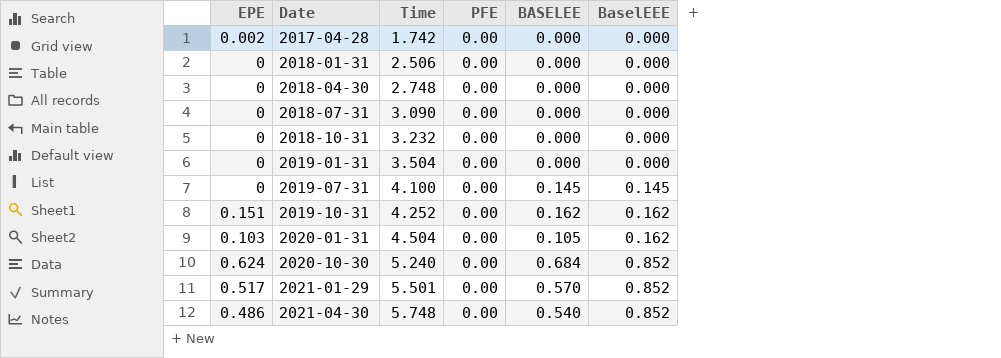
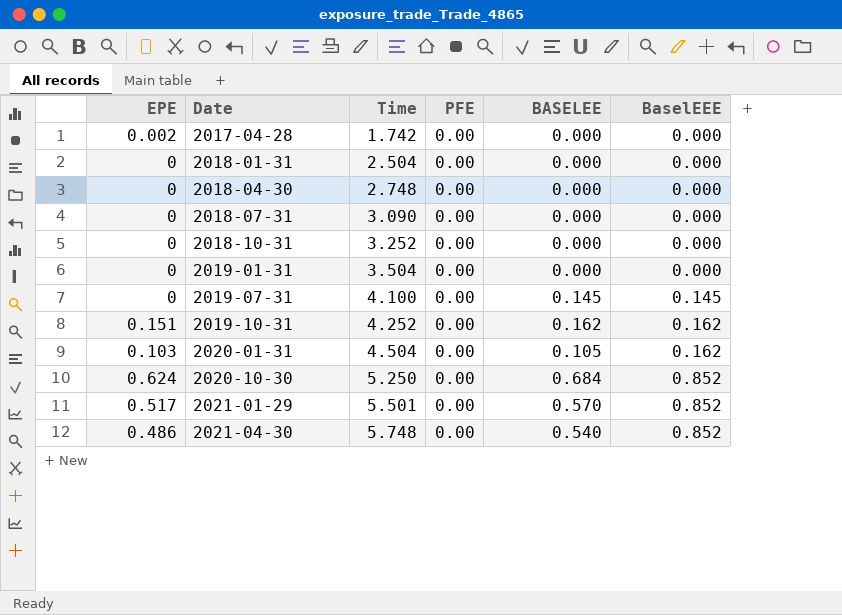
2018-01-31 | Time: 2.506 -> 2.504
2018-10-31 | Time: 3.232 -> 3.252
2020-10-30 | Time: 5.240 -> 5.250

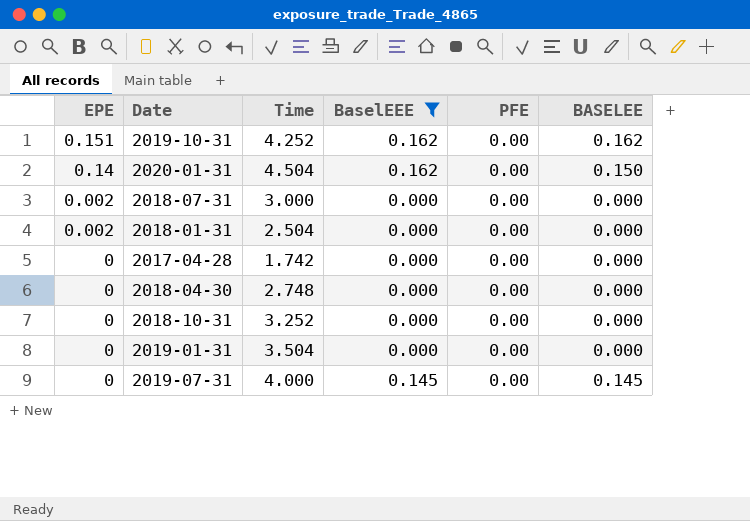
filter: none -> BaselEEE != 0.852
row order: Date ascending -> EPE descending
column BaselEEE | position: 6 -> 4
2020-01-31 | EPE: 0.103 -> 0.14
2020-01-31 | BASELEE: 0.105 -> 0.150
2018-07-31 | EPE: 0 -> 0.002
2018-07-31 | Time: 3.090 -> 3.000
2018-01-31 | EPE: 0 -> 0.002
2017-04-28 | EPE: 0.002 -> 0
2019-07-31 | Time: 4.100 -> 4.000

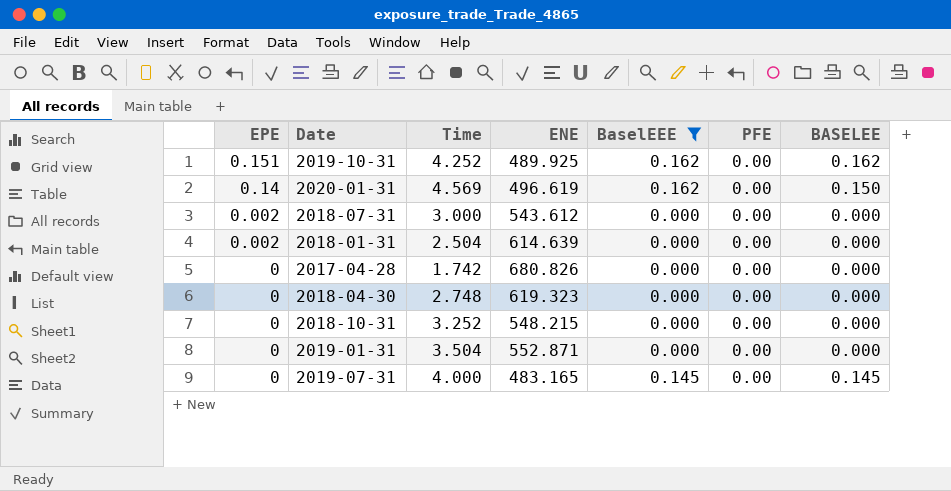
column ENE | position: none -> 4
2020-01-31 | Time: 4.504 -> 4.569

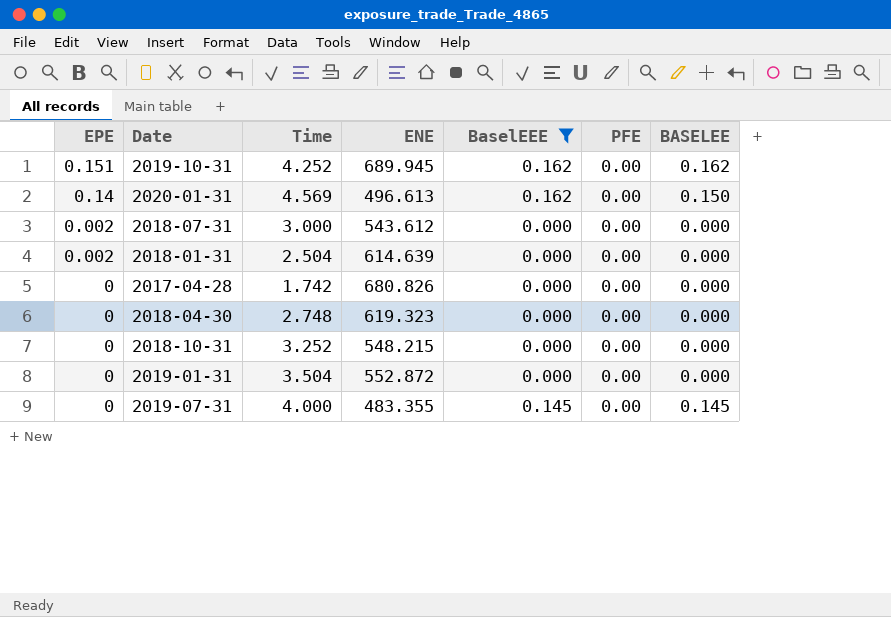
2019-10-31 | ENE: 489.925 -> 689.945
2020-01-31 | ENE: 496.619 -> 496.613
2019-01-31 | ENE: 552.871 -> 552.872
2019-07-31 | ENE: 483.165 -> 483.355

